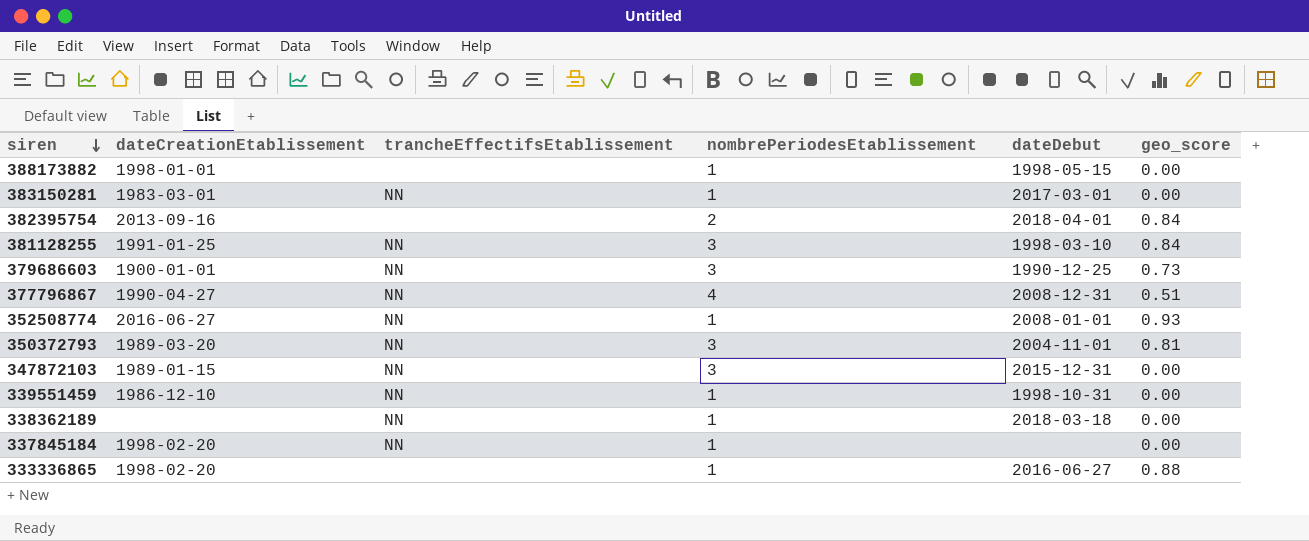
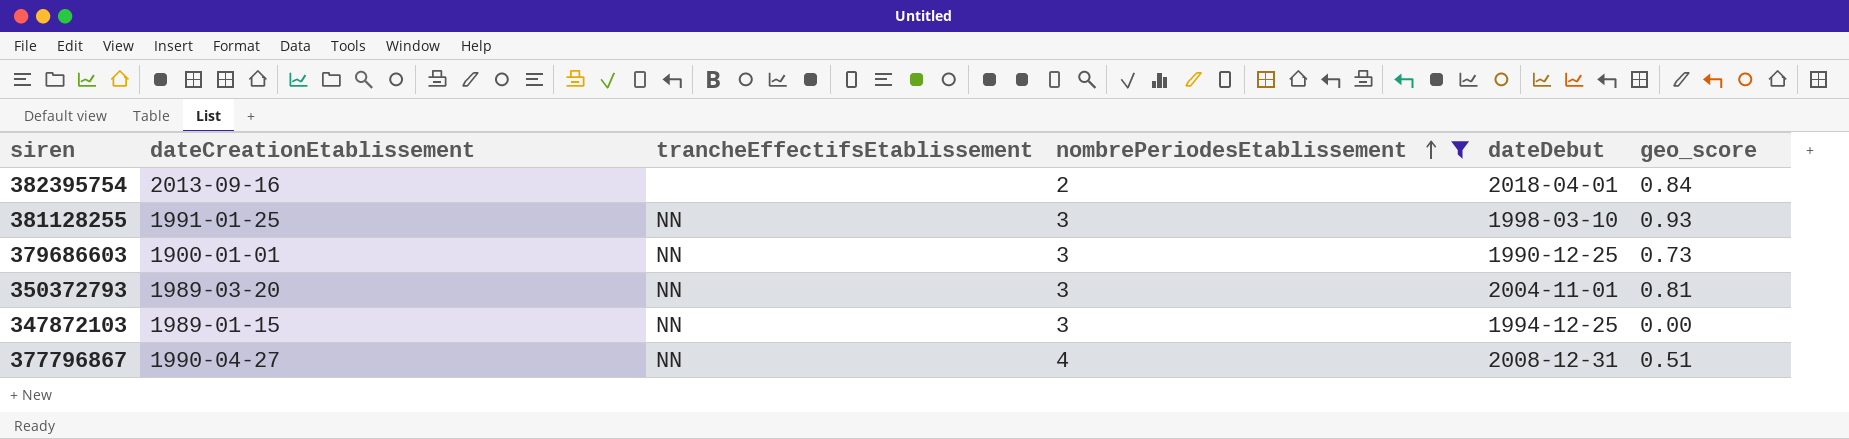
filter: none -> nombrePeriodesEtablissement != 1
row order: siren descending -> nombrePeriodesEtablissement ascending
381128255 | geo_score: 0.84 -> 0.93
347872103 | dateDebut: 2015-12-31 -> 1994-12-25

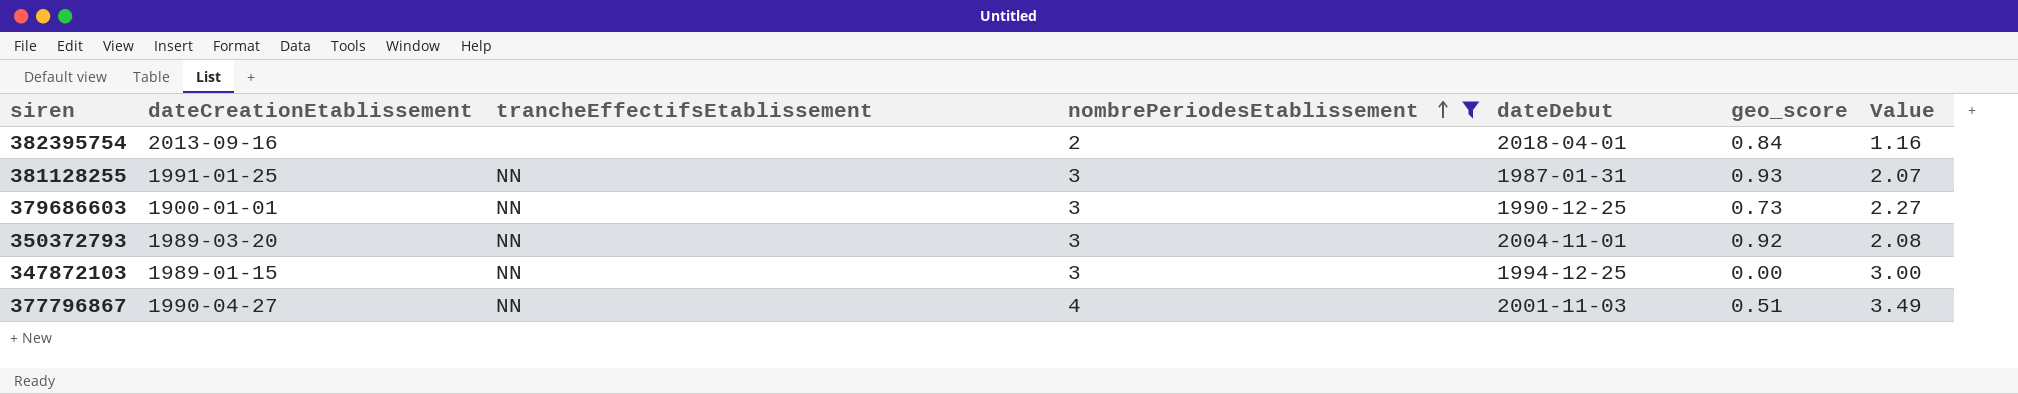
column Value | formula: none -> [nombrePeriodesEtablissement] - [geo_score]
381128255 | dateDebut: 1998-03-10 -> 1987-01-31
350372793 | geo_score: 0.81 -> 0.92
377796867 | dateDebut: 2008-12-31 -> 2001-11-03

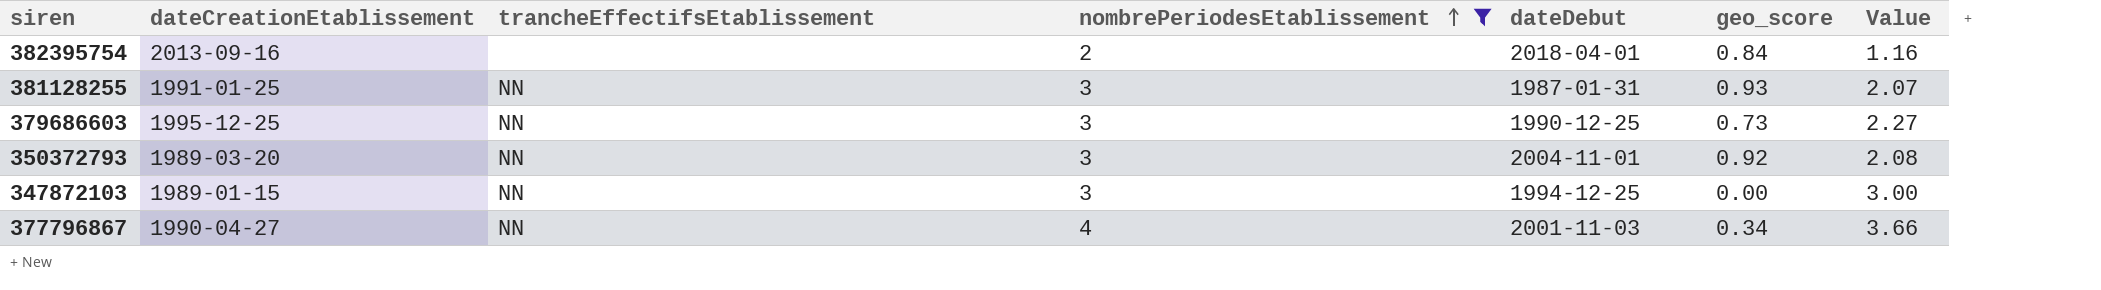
379686603 | dateCreationEtablissement: 1900-01-01 -> 1995-12-25
377796867 | geo_score: 0.51 -> 0.34
377796867 | Value: 3.49 -> 3.66

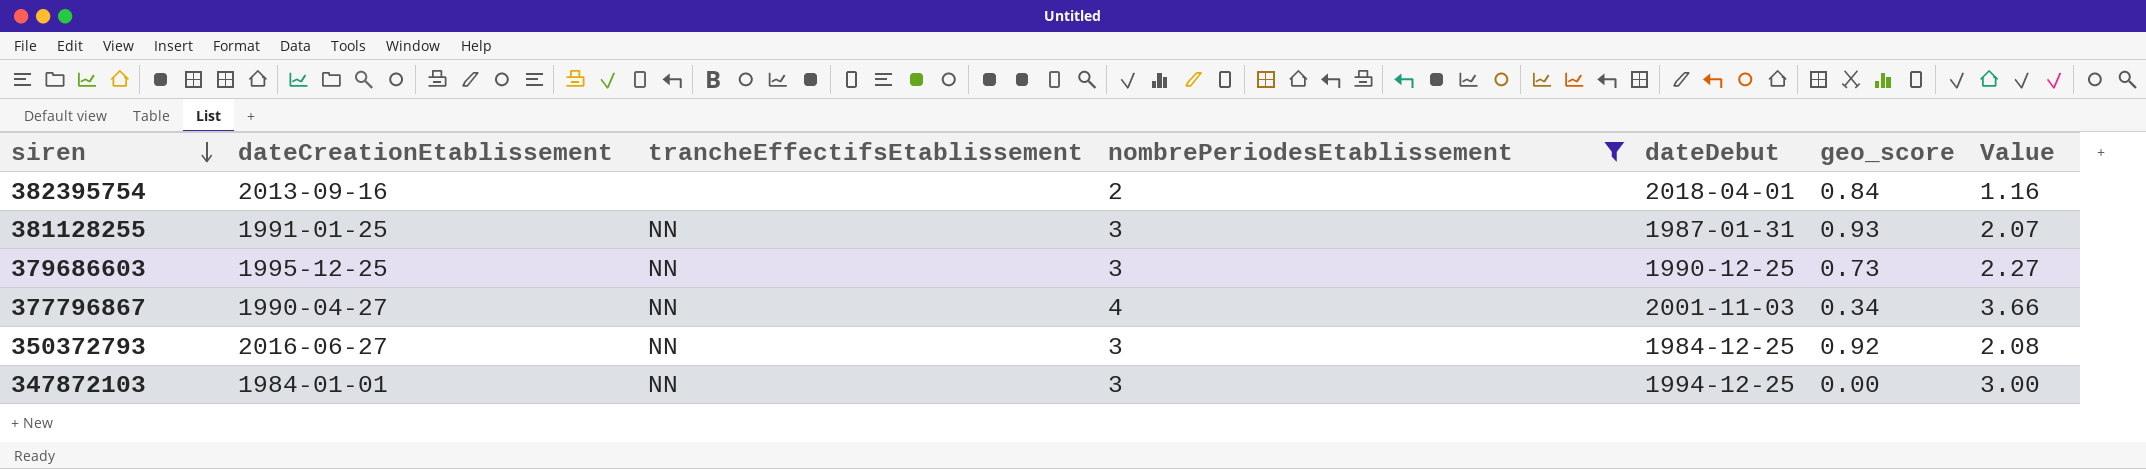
row order: nombrePeriodesEtablissement ascending -> siren descending
350372793 | dateCreationEtablissement: 1989-03-20 -> 2016-06-27
350372793 | dateDebut: 2004-11-01 -> 1984-12-25
347872103 | dateCreationEtablissement: 1989-01-15 -> 1984-01-01

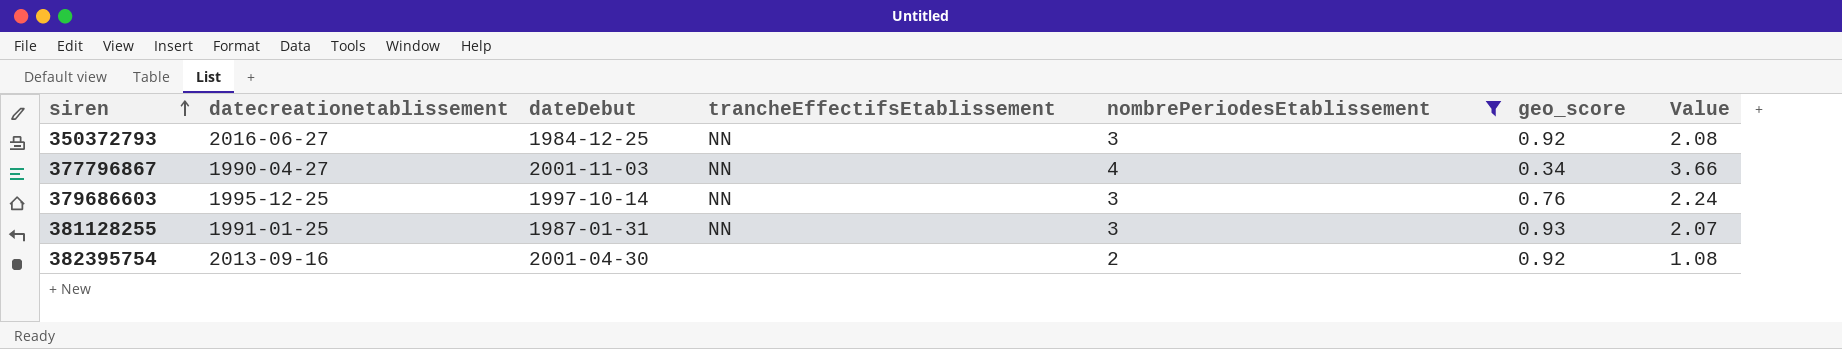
row order: siren descending -> siren ascending
column name: dateCreationEtablissement -> datecreationetablissement
column dateDebut | position: 5 -> 3
row 347872103: 1984-01-01 | NN | 3 | 1994-12-25 | 0.00 | 3.00 -> none
379686603 | dateDebut: 1990-12-25 -> 1997-10-14
379686603 | geo_score: 0.73 -> 0.76
379686603 | Value: 2.27 -> 2.24
382395754 | dateDebut: 2018-04-01 -> 2001-04-30
382395754 | geo_score: 0.84 -> 0.92
382395754 | Value: 1.16 -> 1.08

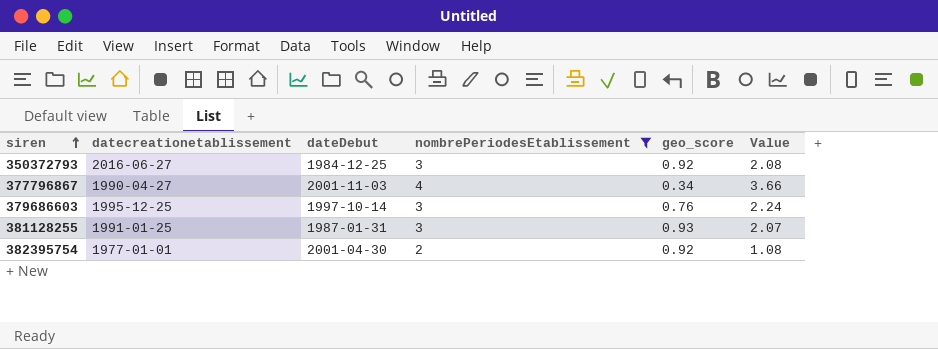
column trancheEffectifsEtablissement | position: 4 -> none
382395754 | datecreationetablissement: 2013-09-16 -> 1977-01-01

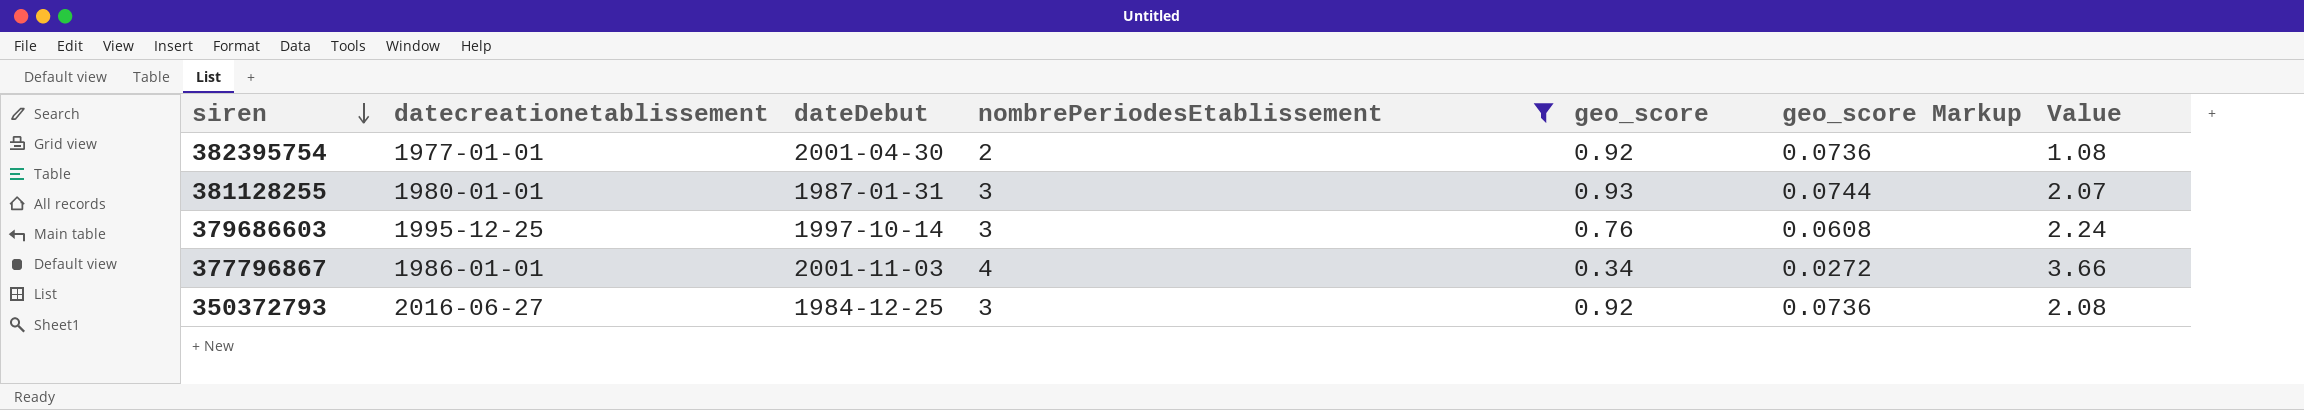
row order: siren ascending -> siren descending
column geo_score Markup | formula: none -> [geo_score] * 0.08
381128255 | datecreationetablissement: 1991-01-25 -> 1980-01-01
377796867 | datecreationetablissement: 1990-04-27 -> 1986-01-01

